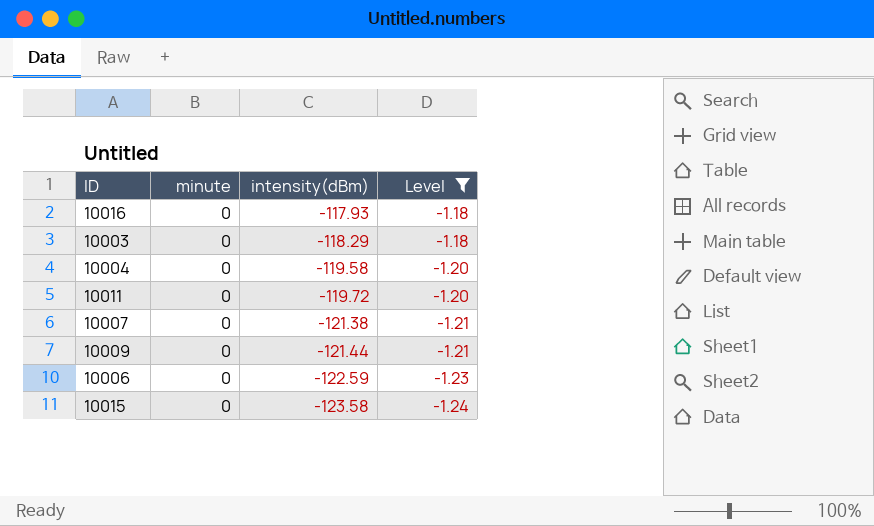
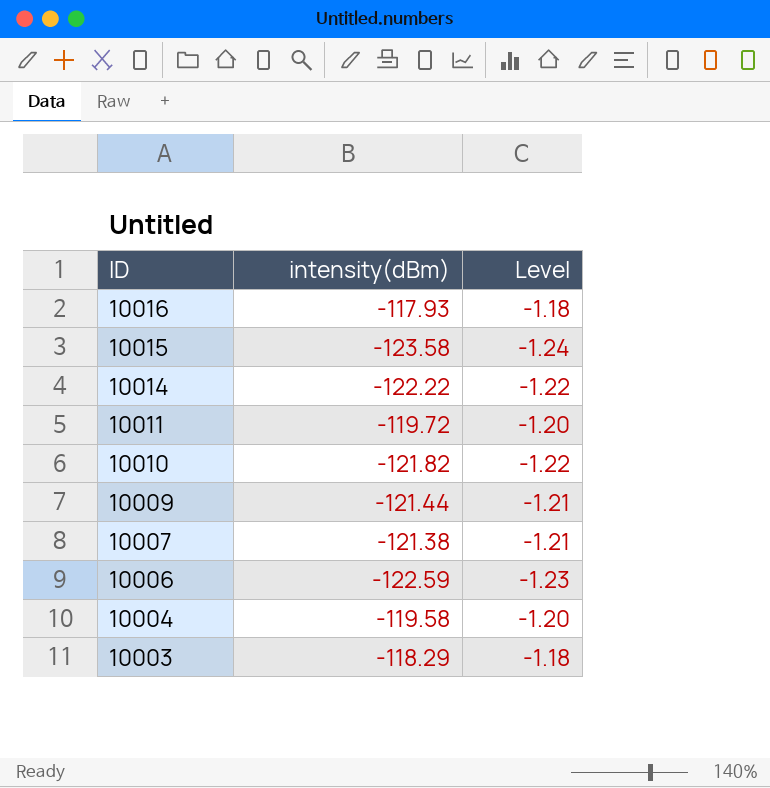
filter: Level != -1.22 -> none
row order: intensity(dBm) descending -> ID descending
column minute | position: 2 -> none

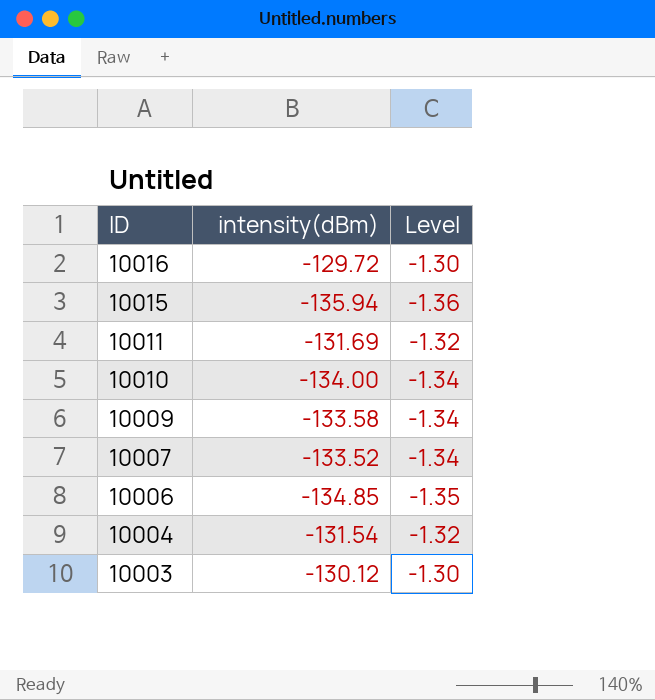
row 10014: -122.22 | -1.22 -> none
10016 | intensity(dBm): -117.93 -> -129.72
10016 | Level: -1.18 -> -1.30
10015 | intensity(dBm): -123.58 -> -135.94
10015 | Level: -1.24 -> -1.36
10011 | intensity(dBm): -119.72 -> -131.69
10011 | Level: -1.20 -> -1.32
10010 | intensity(dBm): -121.82 -> -134.00
10010 | Level: -1.22 -> -1.34
10009 | intensity(dBm): -121.44 -> -133.58
10009 | Level: -1.21 -> -1.34
10007 | intensity(dBm): -121.38 -> -133.52
10007 | Level: -1.21 -> -1.34
10006 | intensity(dBm): -122.59 -> -134.85
10006 | Level: -1.23 -> -1.35
10004 | intensity(dBm): -119.58 -> -131.54
10004 | Level: -1.20 -> -1.32
10003 | intensity(dBm): -118.29 -> -130.12
10003 | Level: -1.18 -> -1.30

